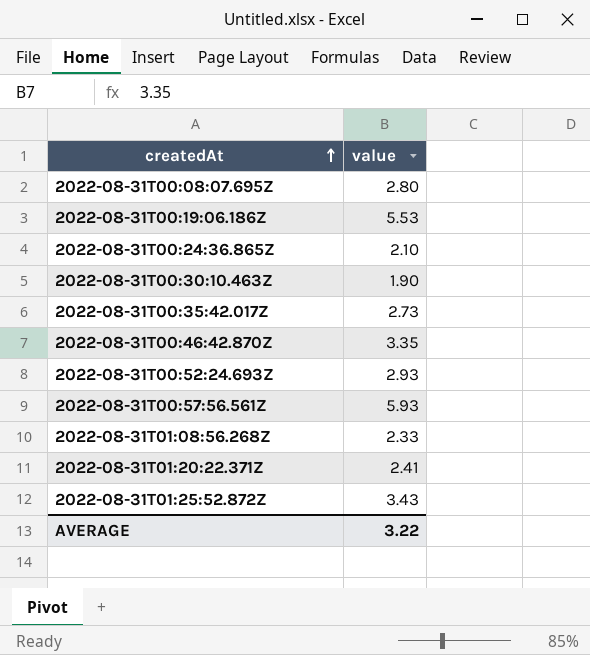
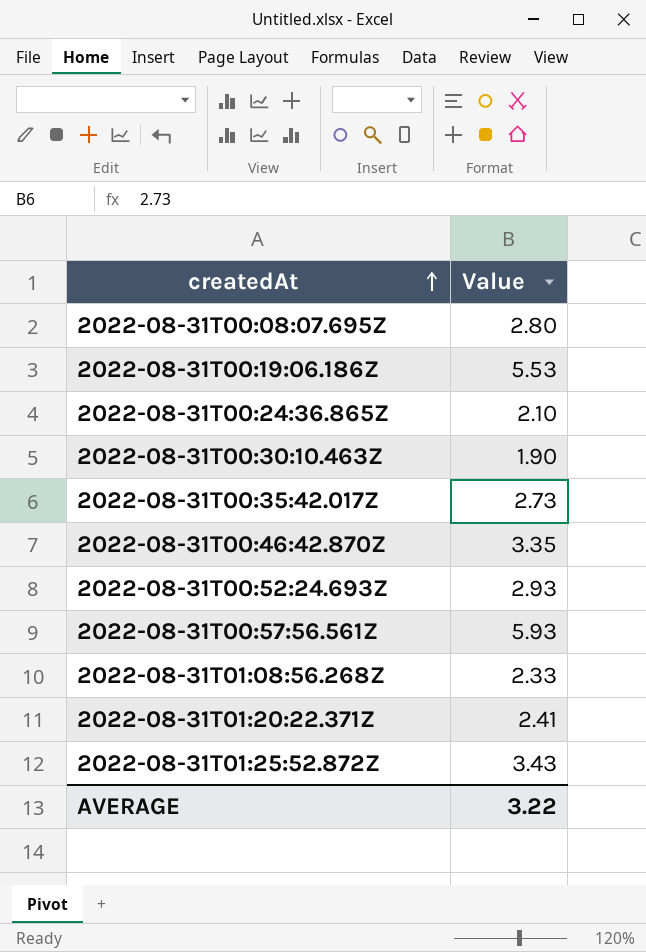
column name: value -> Value

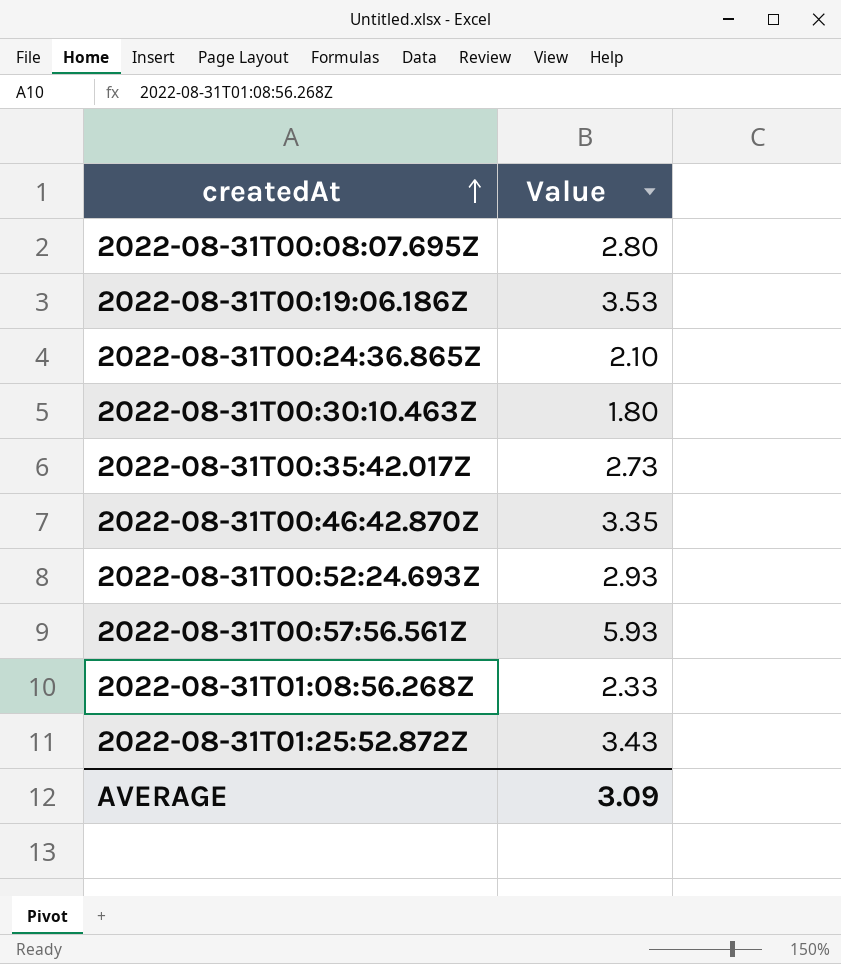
row 2022-08-31T01:20:22.371Z: 2.41 -> none
2022-08-31T00:19:06.186Z | Value: 5.53 -> 3.53
2022-08-31T00:30:10.463Z | Value: 1.90 -> 1.80
AVERAGE | Value: 3.22 -> 3.09

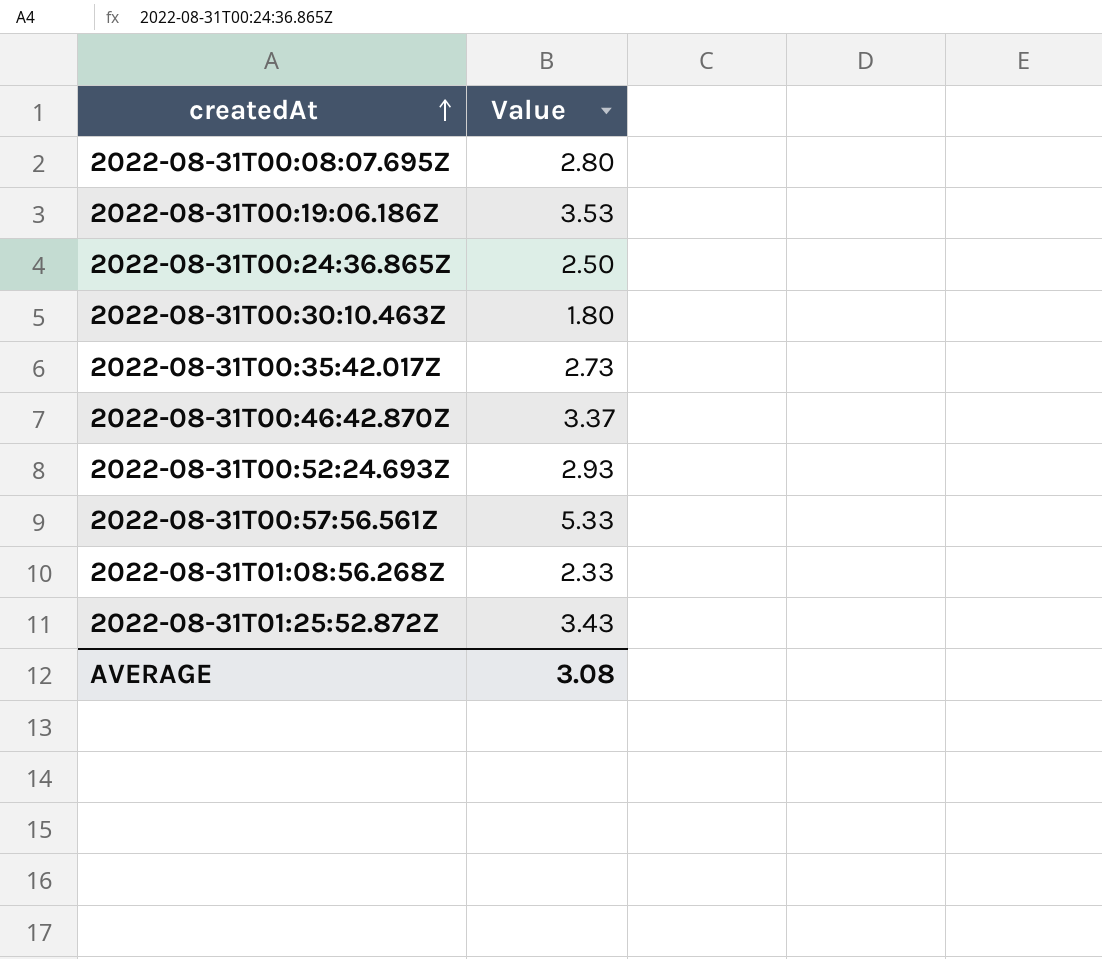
2022-08-31T00:24:36.865Z | Value: 2.10 -> 2.50
2022-08-31T00:46:42.870Z | Value: 3.35 -> 3.37
2022-08-31T00:57:56.561Z | Value: 5.93 -> 5.33
AVERAGE | Value: 3.09 -> 3.08

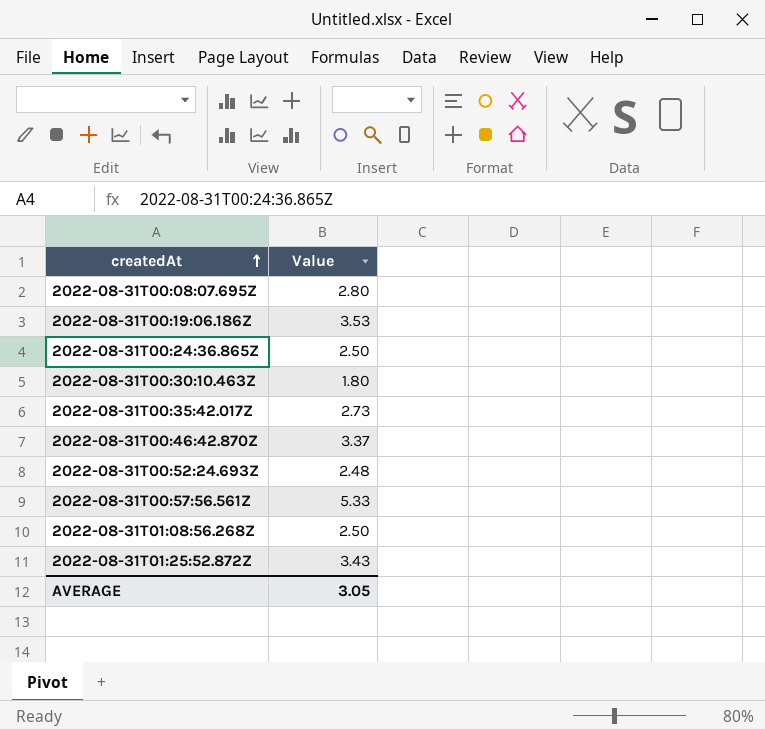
2022-08-31T00:52:24.693Z | Value: 2.93 -> 2.48
2022-08-31T01:08:56.268Z | Value: 2.33 -> 2.50
AVERAGE | Value: 3.08 -> 3.05

